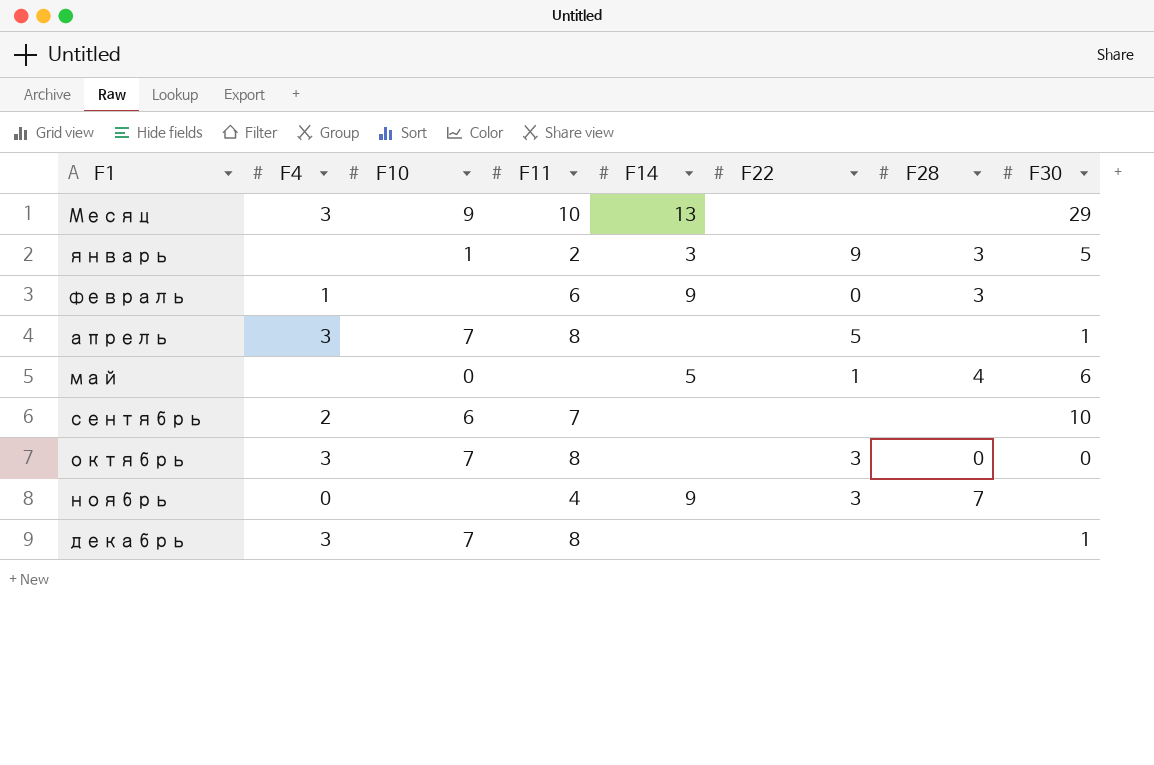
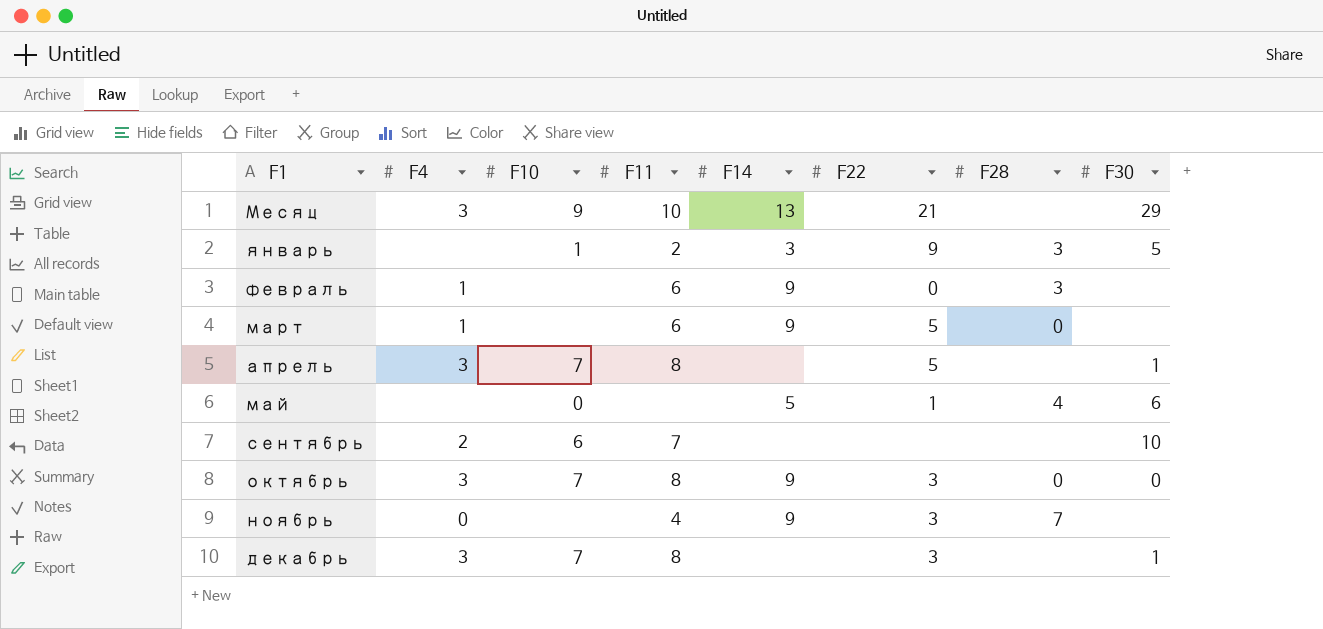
Месяц | F22: none -> 21
row март: none -> 1 | none | 6 | 9 | 5 | 0 | none
октябрь | F14: none -> 9
декабрь | F22: none -> 3

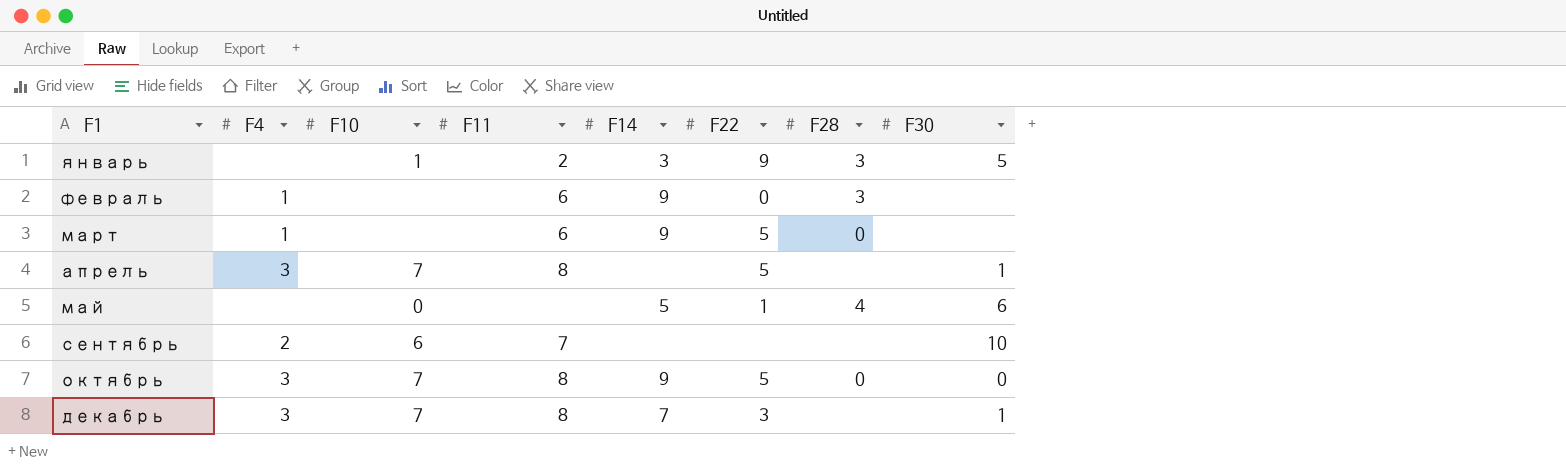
row Месяц: 3 | 9 | 10 | 13 | 21 | none | 29 -> none
row ноябрь: 0 | none | 4 | 9 | 3 | 7 | none -> none
октябрь | F22: 3 -> 5
декабрь | F14: none -> 7

